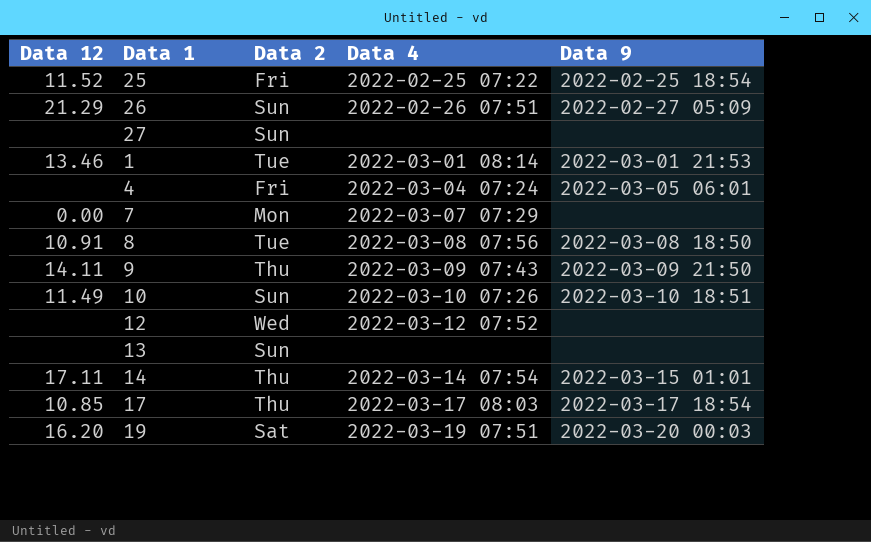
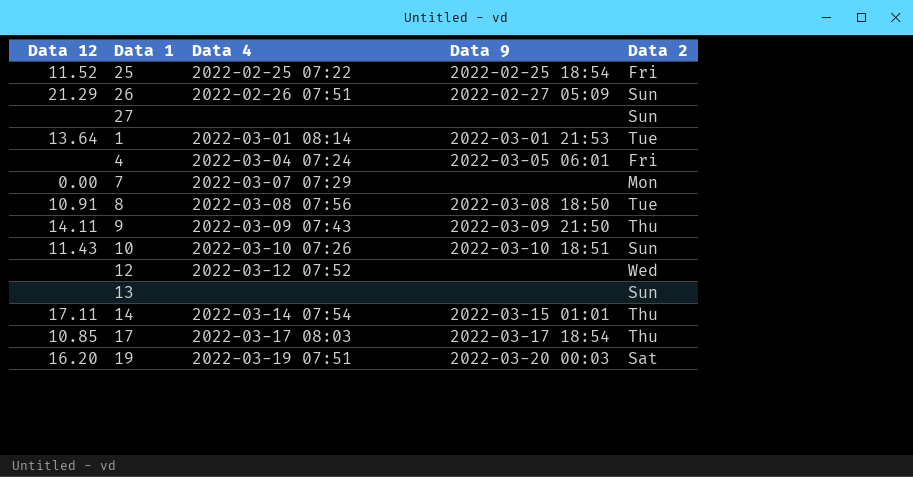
column Data 2 | position: 3 -> 5
1 | Data 12: 13.46 -> 13.64
10 | Data 12: 11.49 -> 11.43

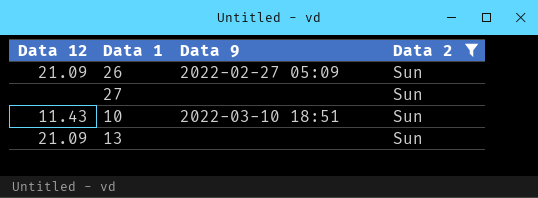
filter: none -> Data 2 = Sun
column Data 4 | position: 3 -> none
26 | Data 12: 21.29 -> 21.09
13 | Data 12: none -> 21.09

